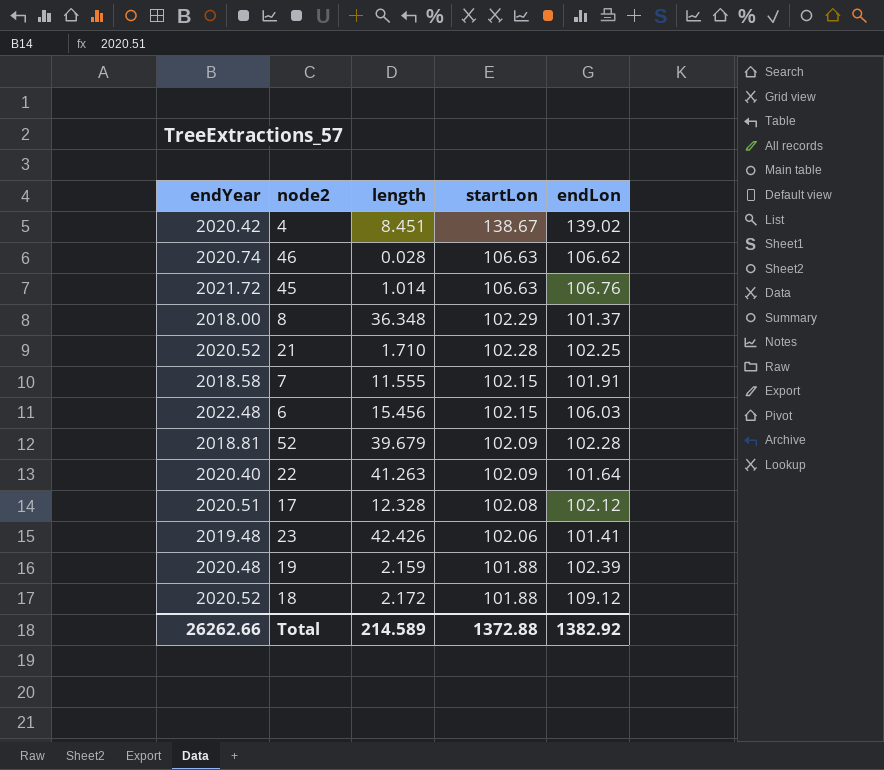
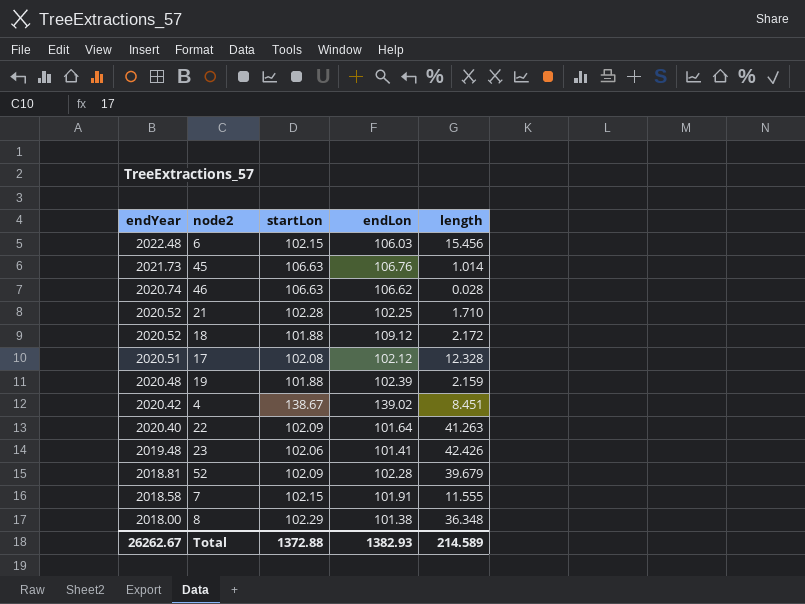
row order: startLon descending -> endYear descending
column length | position: 3 -> 5
45 | endYear: 2021.72 -> 2021.73
8 | endLon: 101.37 -> 101.38
Total | endYear: 26262.66 -> 26262.67
Total | endLon: 1382.92 -> 1382.93

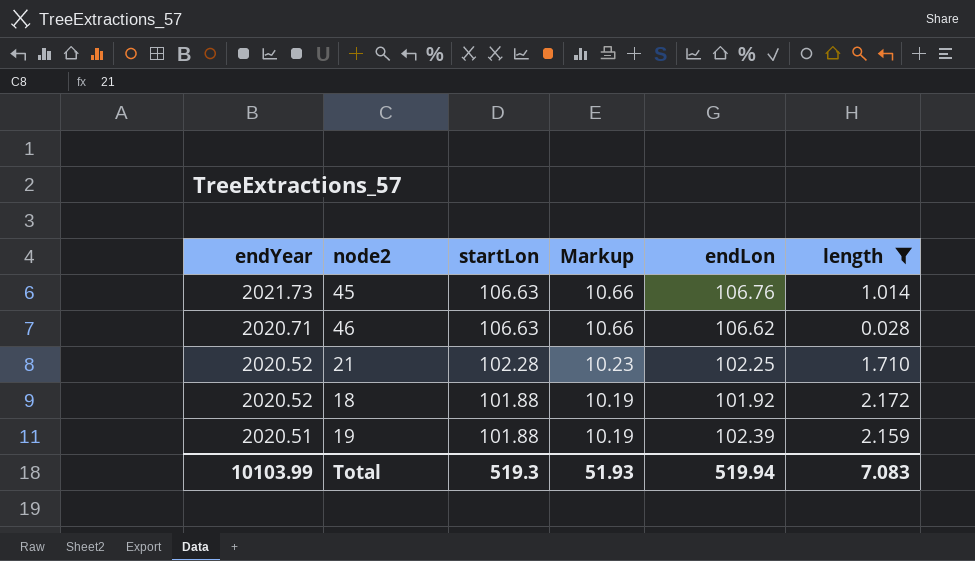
filter: none -> length <= 2.172
column Markup | formula: none -> [startLon] * 0.1
46 | endYear: 2020.74 -> 2020.71
18 | endLon: 109.12 -> 101.92
19 | endYear: 2020.48 -> 2020.51
Total | endYear: 26262.67 -> 10103.99
Total | startLon: 1372.88 -> 519.3
Total | endLon: 1382.93 -> 519.94
Total | length: 214.589 -> 7.083

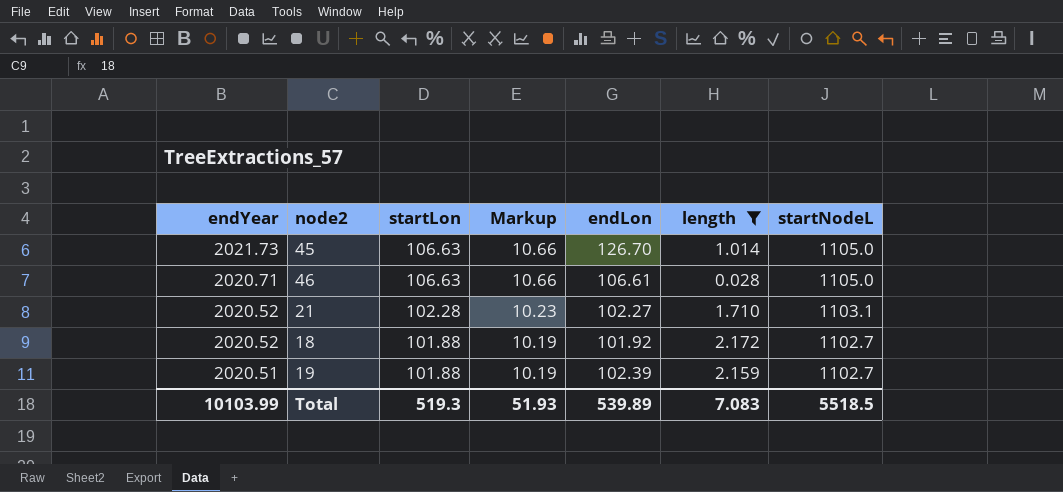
column startNodeL | position: none -> 7
45 | endLon: 106.76 -> 126.70
46 | endLon: 106.62 -> 106.61
21 | endLon: 102.25 -> 102.27
Total | endLon: 519.94 -> 539.89

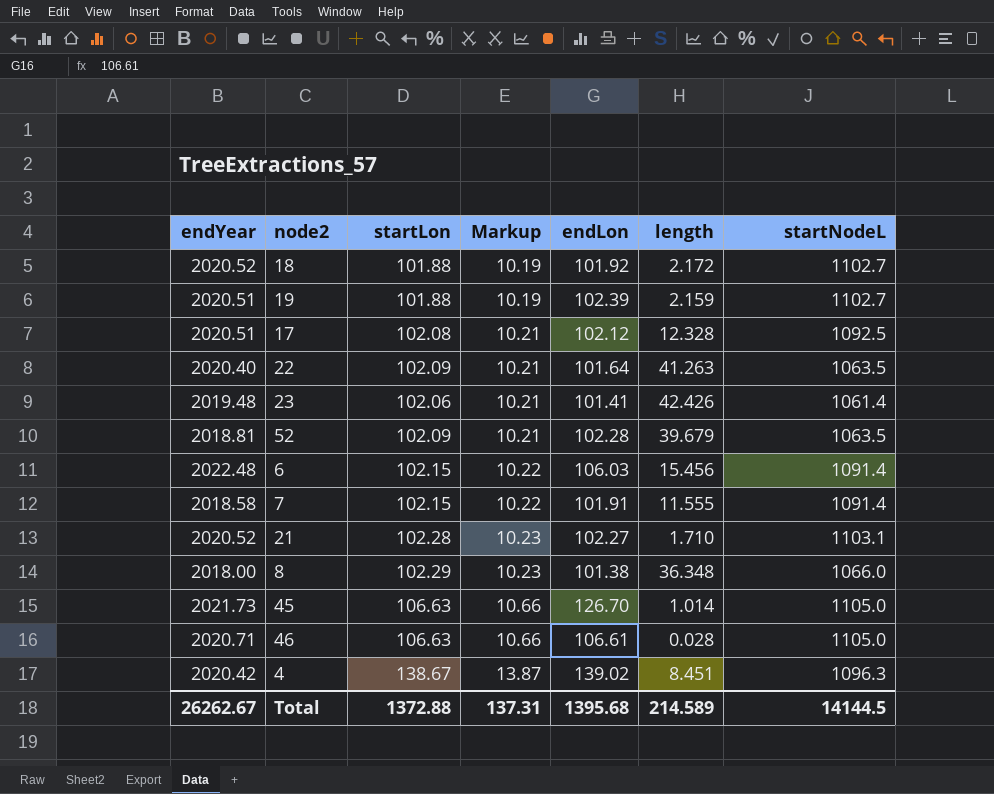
filter: length <= 2.172 -> none
row order: endYear descending -> Markup ascending
Total | endYear: 10103.99 -> 26262.67
Total | startLon: 519.3 -> 1372.88
Total | Markup: 51.93 -> 137.31
Total | endLon: 539.89 -> 1395.68
Total | length: 7.083 -> 214.589
Total | startNodeL: 5518.5 -> 14144.5

